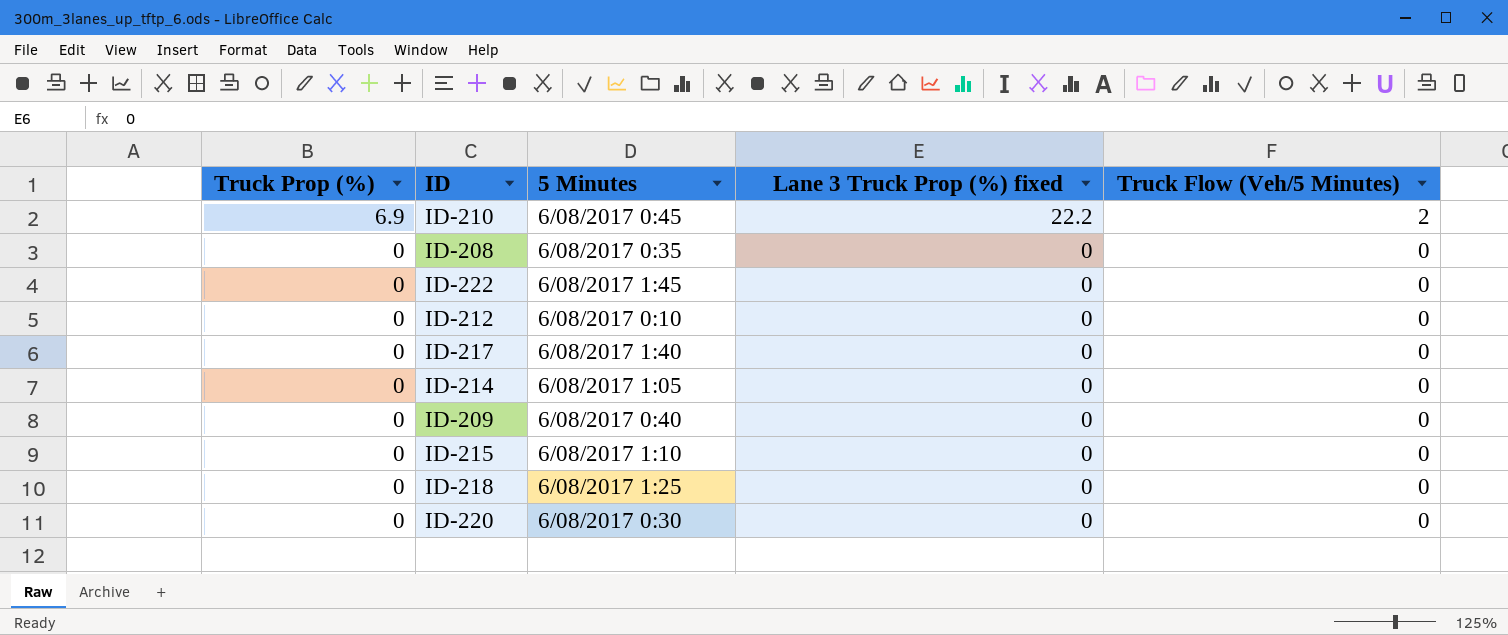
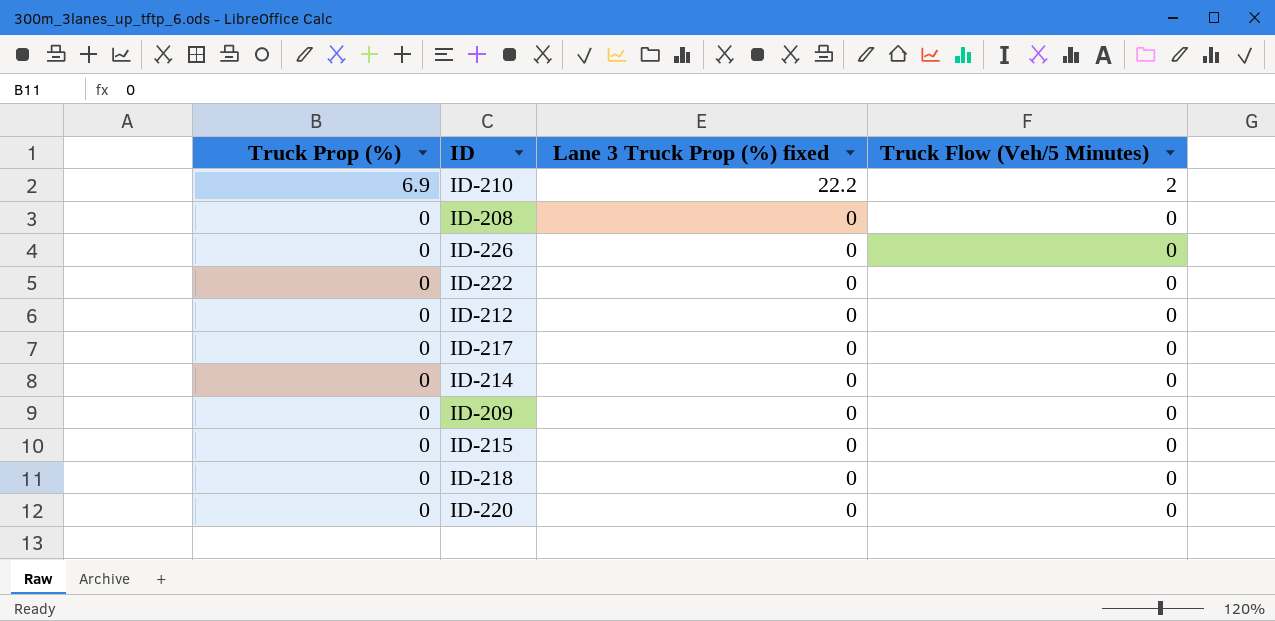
column 5 Minutes | position: 3 -> none
row ID-226: none -> 0 | 0 | 0

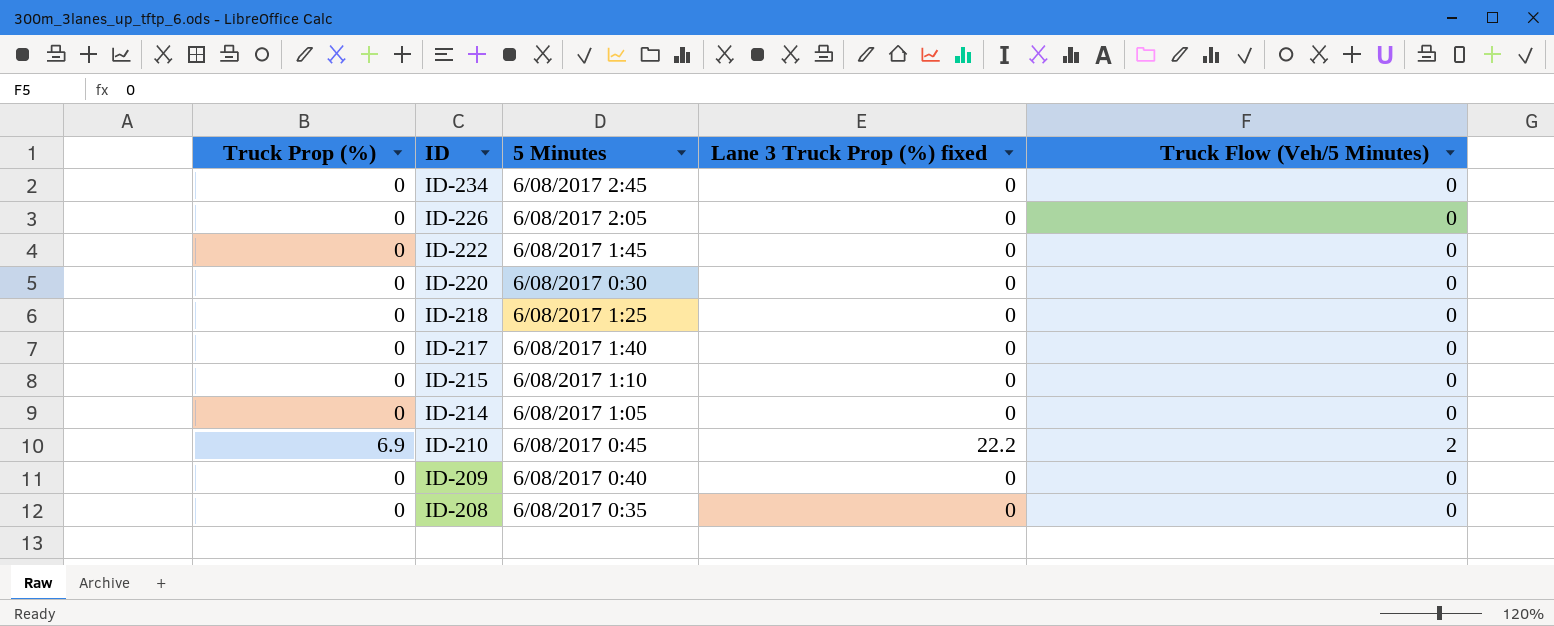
row order: Truck Prop (%) descending -> ID descending
column 5 Minutes | position: none -> 3
row ID-212: 0 | 0 | 0 -> none
row ID-234: none -> 0 | 6/08/2017 2:45 | 0 | 0

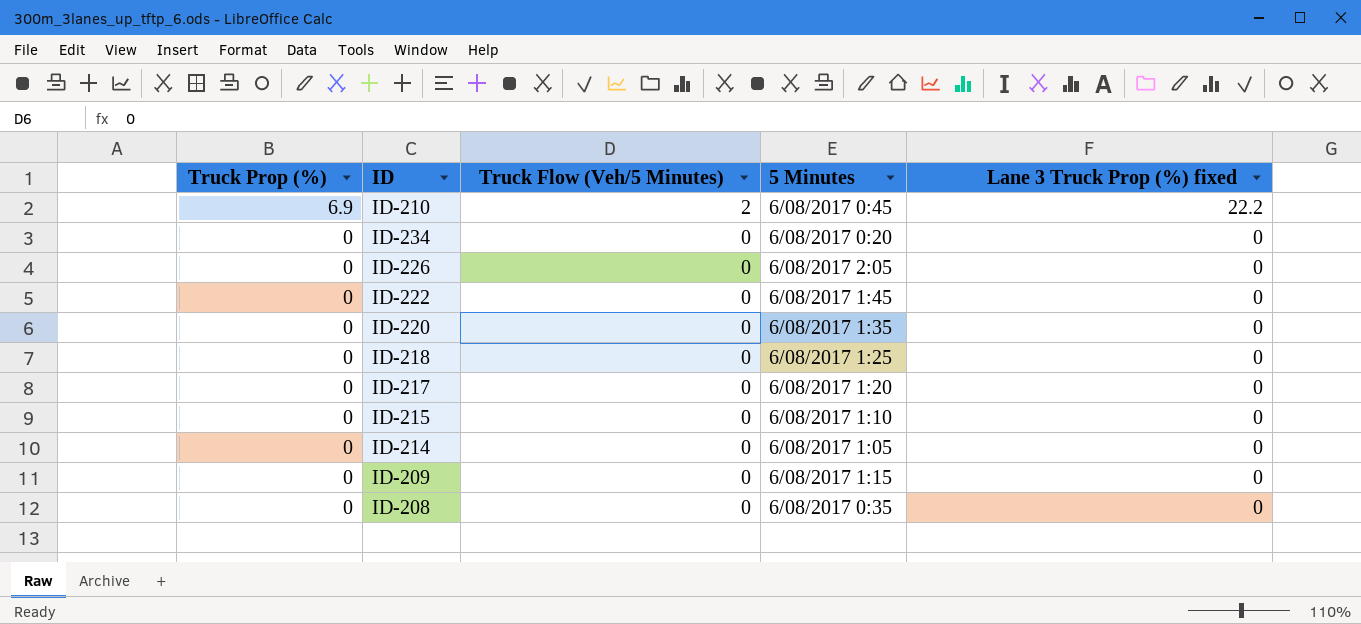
row order: ID descending -> Truck Prop (%) descending
column Truck Flow (Veh/5 Minutes) | position: 5 -> 3
ID-234 | 5 Minutes: 6/08/2017 2:45 -> 6/08/2017 0:20
ID-220 | 5 Minutes: 6/08/2017 0:30 -> 6/08/2017 1:35
ID-217 | 5 Minutes: 6/08/2017 1:40 -> 6/08/2017 1:20
ID-209 | 5 Minutes: 6/08/2017 0:40 -> 6/08/2017 1:15

